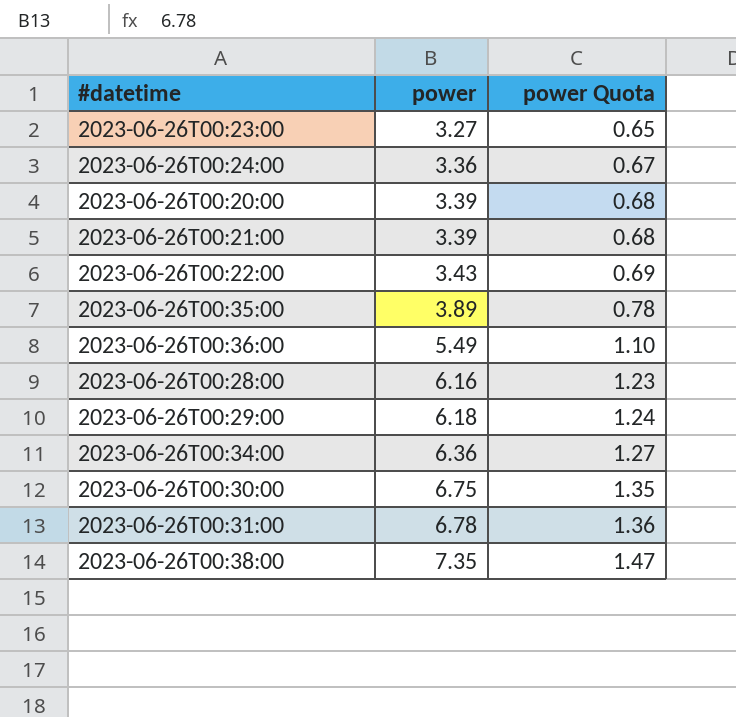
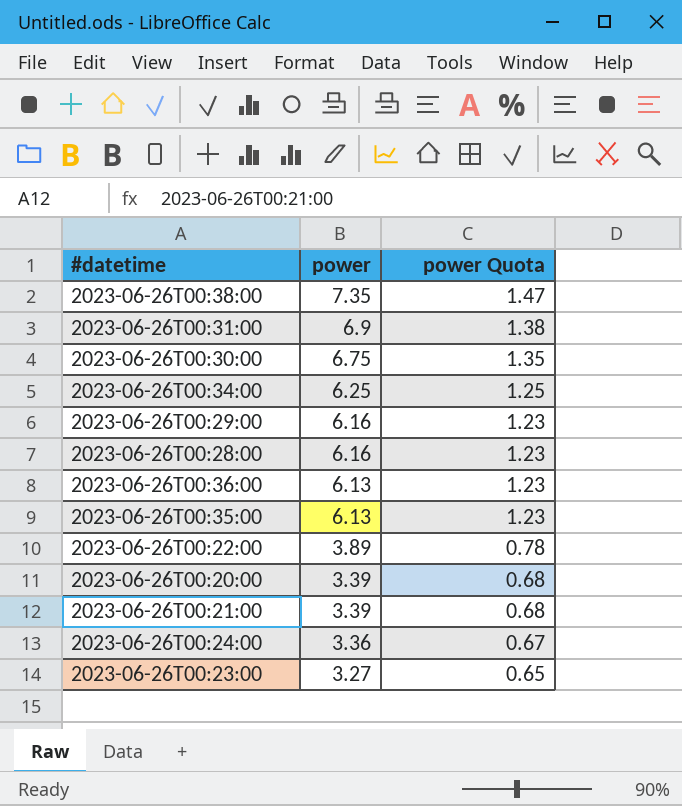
row order: power ascending -> power descending
2023-06-26T00:31:00 | power: 6.78 -> 6.9
2023-06-26T00:31:00 | power Quota: 1.36 -> 1.38
2023-06-26T00:34:00 | power: 6.36 -> 6.25
2023-06-26T00:34:00 | power Quota: 1.27 -> 1.25
2023-06-26T00:29:00 | power: 6.18 -> 6.16
2023-06-26T00:29:00 | power Quota: 1.24 -> 1.23
2023-06-26T00:36:00 | power: 5.49 -> 6.13
2023-06-26T00:36:00 | power Quota: 1.10 -> 1.23
2023-06-26T00:35:00 | power: 3.89 -> 6.13
2023-06-26T00:35:00 | power Quota: 0.78 -> 1.23
2023-06-26T00:22:00 | power: 3.43 -> 3.89
2023-06-26T00:22:00 | power Quota: 0.69 -> 0.78

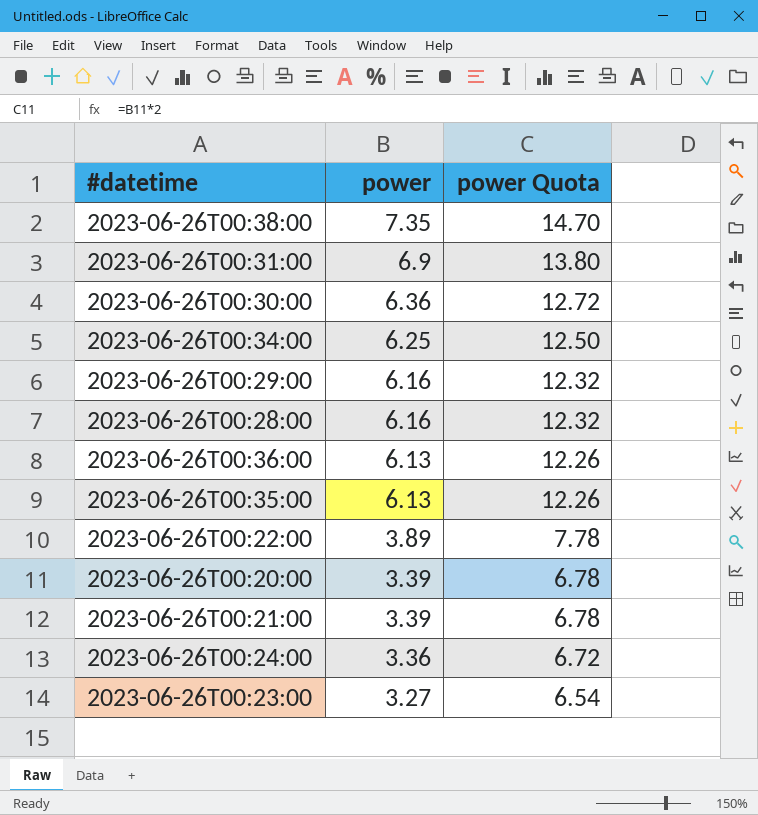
column power Quota | formula: [power] * 0.2 -> [power] * 2
2023-06-26T00:30:00 | power: 6.75 -> 6.36

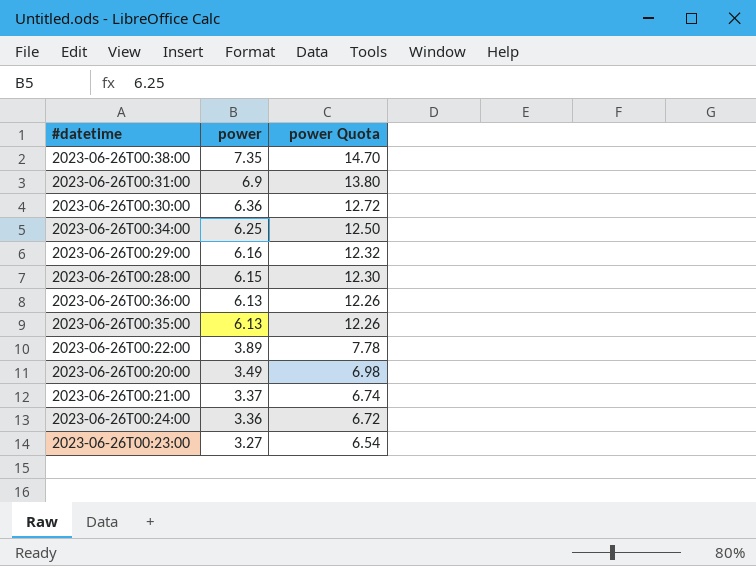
2023-06-26T00:28:00 | power: 6.16 -> 6.15
2023-06-26T00:28:00 | power Quota: 12.32 -> 12.30
2023-06-26T00:20:00 | power: 3.39 -> 3.49
2023-06-26T00:20:00 | power Quota: 6.78 -> 6.98
2023-06-26T00:21:00 | power: 3.39 -> 3.37
2023-06-26T00:21:00 | power Quota: 6.78 -> 6.74

